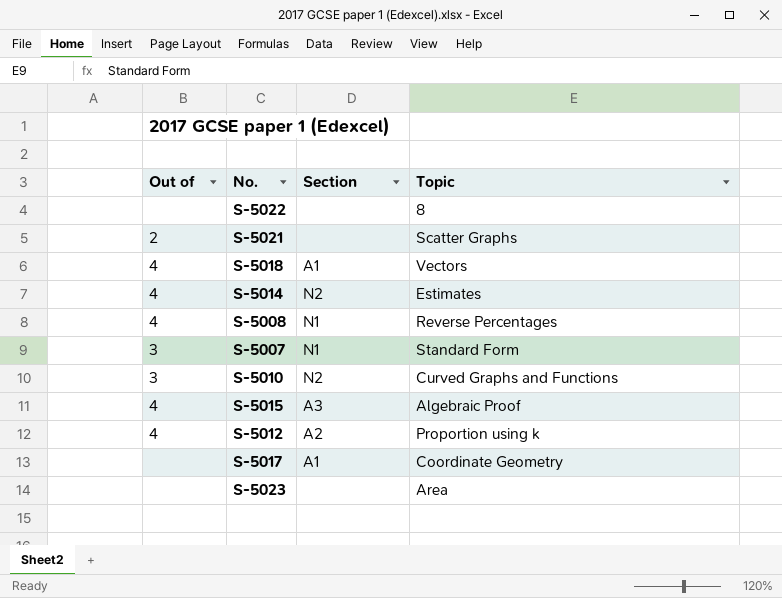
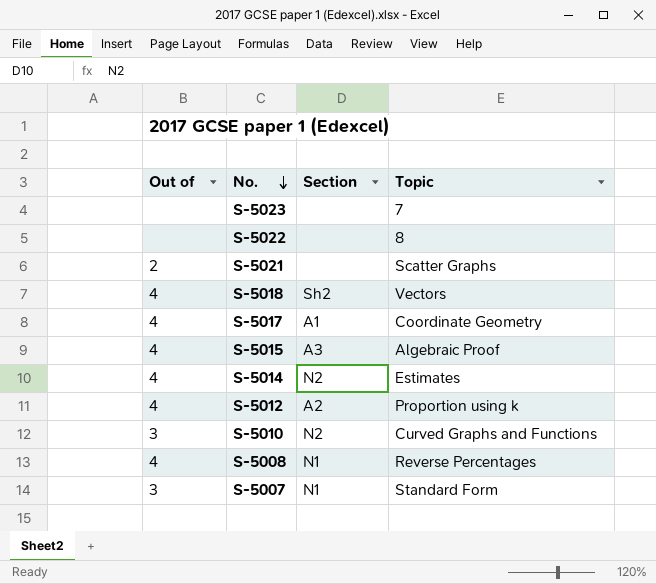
row order: none -> No. descending
S-5023 | Topic: Area -> 7
S-5018 | Section: A1 -> Sh2
S-5017 | Out of: none -> 4

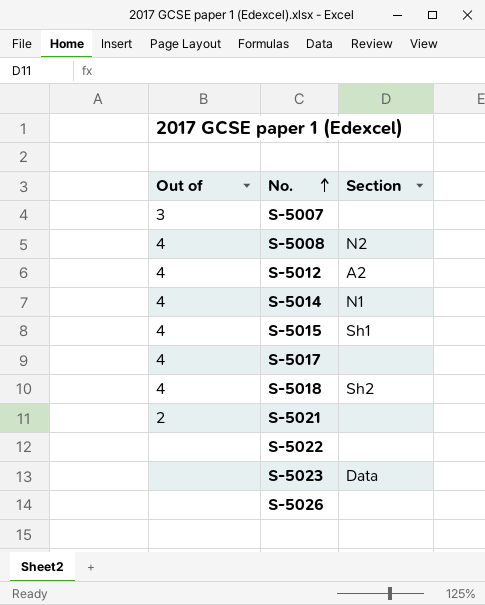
row order: No. descending -> No. ascending
column Topic | position: 4 -> none
row S-5010: 3 | N2 | Curved Graphs and Functions -> none
S-5007 | Section: N1 -> none
S-5008 | Section: N1 -> N2
S-5014 | Section: N2 -> N1
S-5015 | Section: A3 -> Sh1
S-5017 | Section: A1 -> none
S-5023 | Section: none -> Data
row S-5026: none -> none | none

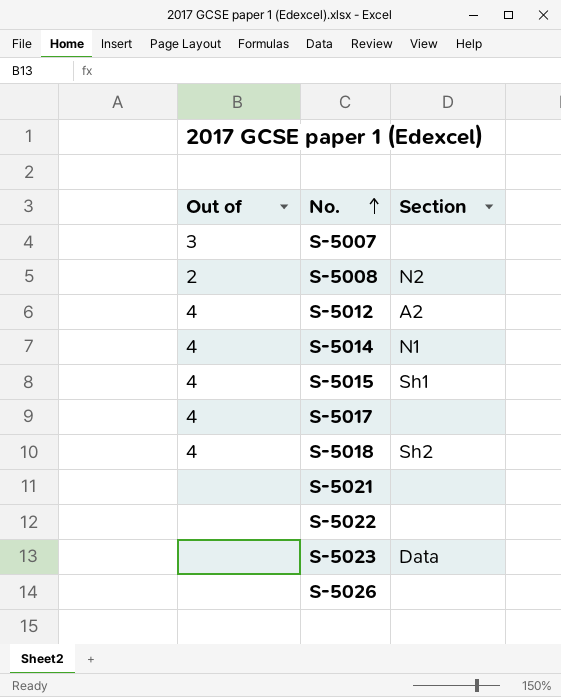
S-5008 | Out of: 4 -> 2
S-5021 | Out of: 2 -> none

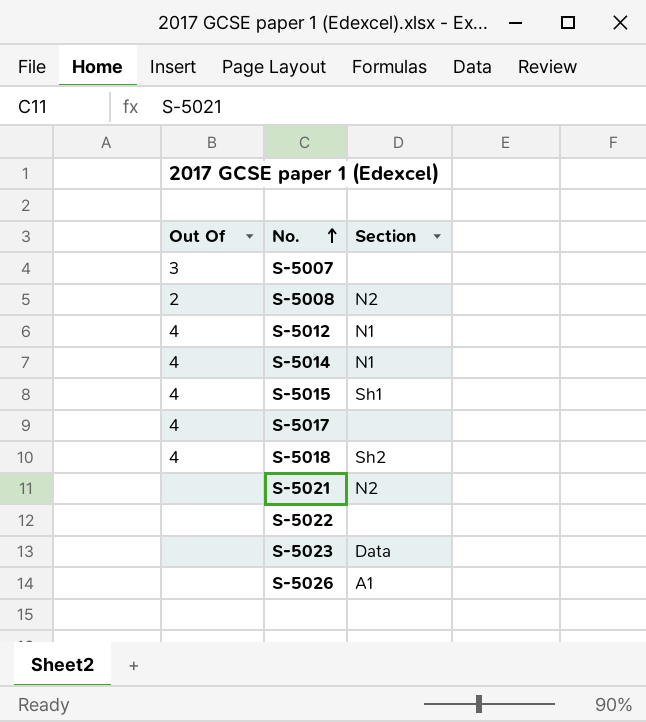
column name: Out of -> Out Of
S-5012 | Section: A2 -> N1
S-5021 | Section: none -> N2
S-5026 | Section: none -> A1

